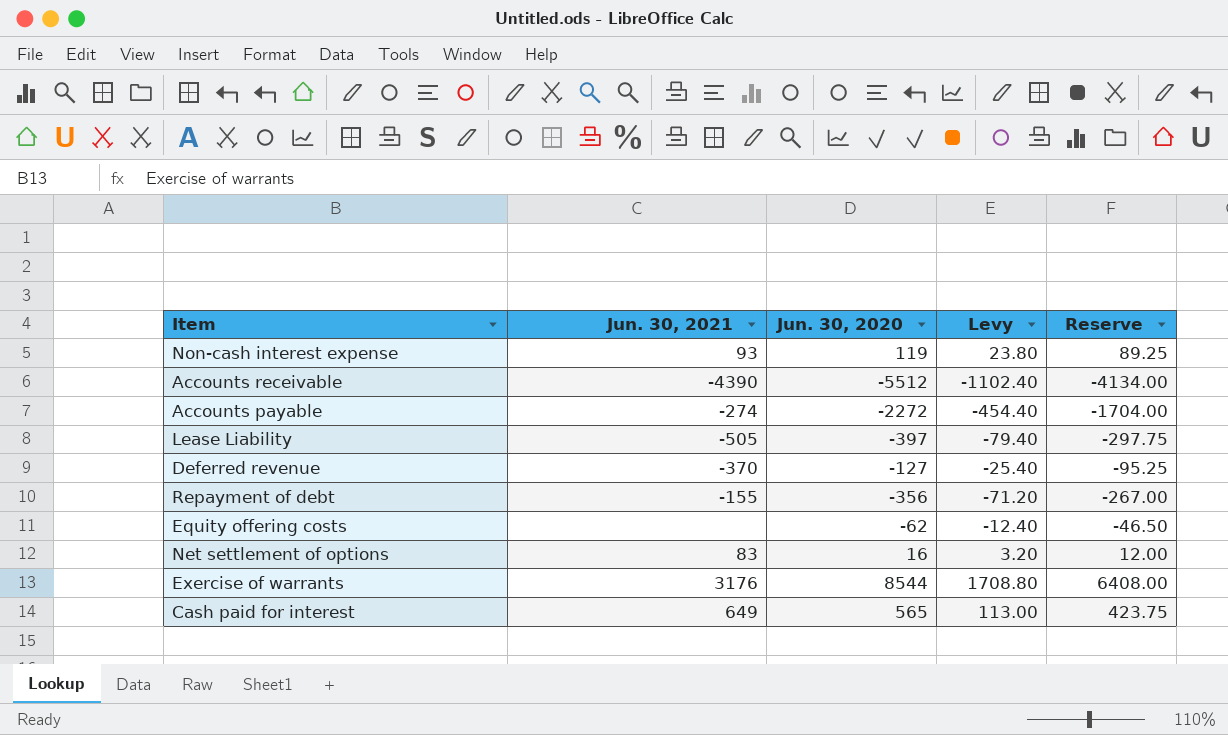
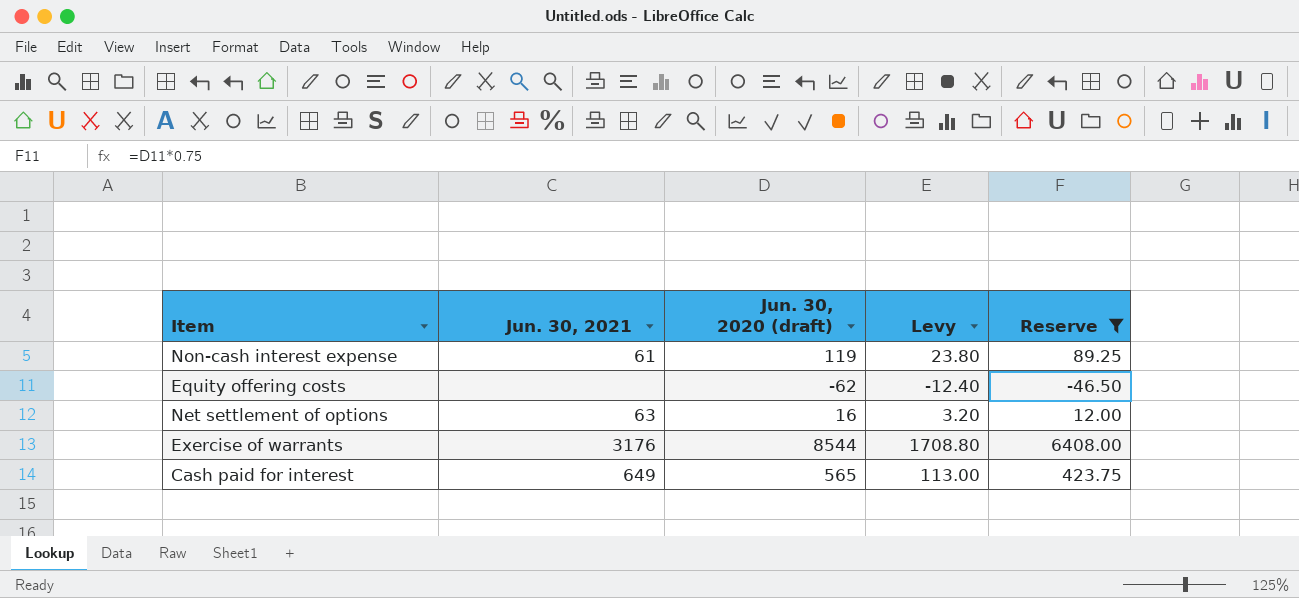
filter: none -> Reserve >= -46.50
column name: Jun. 30, 2020 -> Jun. 30, 2020 (draft)
Non-cash interest expense | Jun. 30, 2021: 93 -> 61
Net settlement of options | Jun. 30, 2021: 83 -> 63

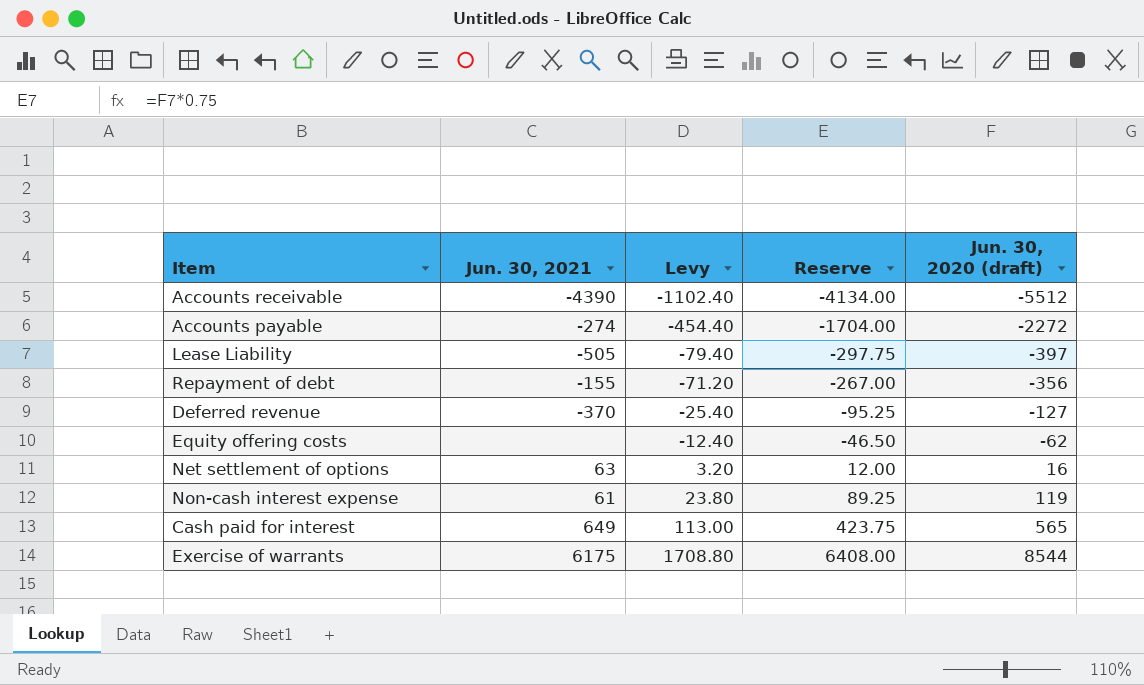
filter: Reserve >= -46.50 -> none
row order: none -> Levy ascending
column Jun. 30, 2020 (draft) | position: 3 -> 5
Exercise of warrants | Jun. 30, 2021: 3176 -> 6175

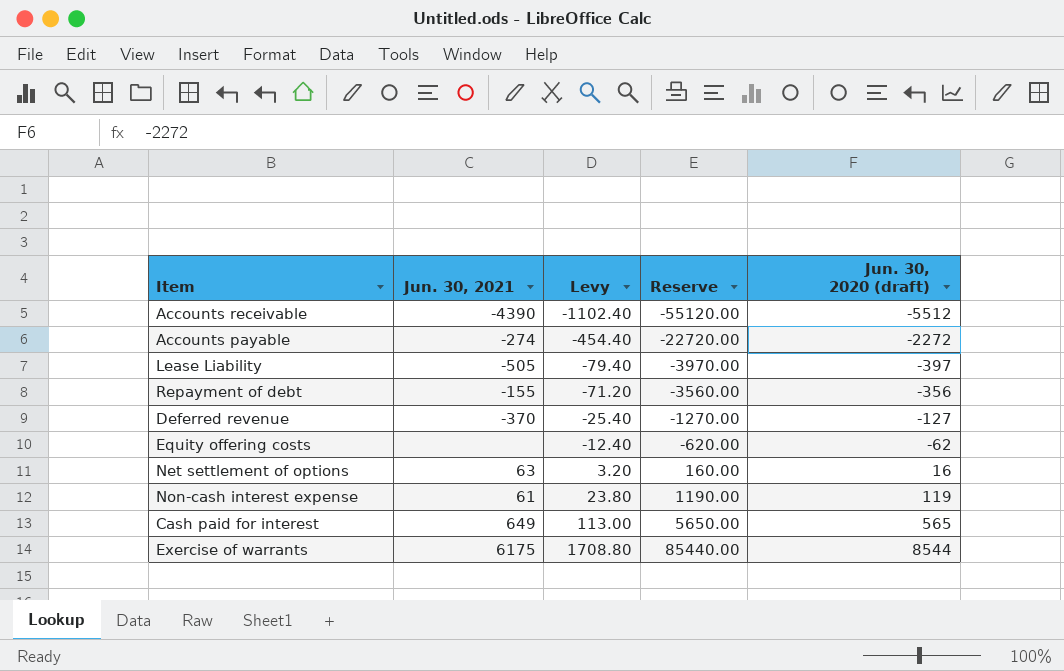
column Reserve | formula: [Jun. 30, 2020 (draft)] * 0.75 -> [Jun. 30, 2020 (draft)] * 10

